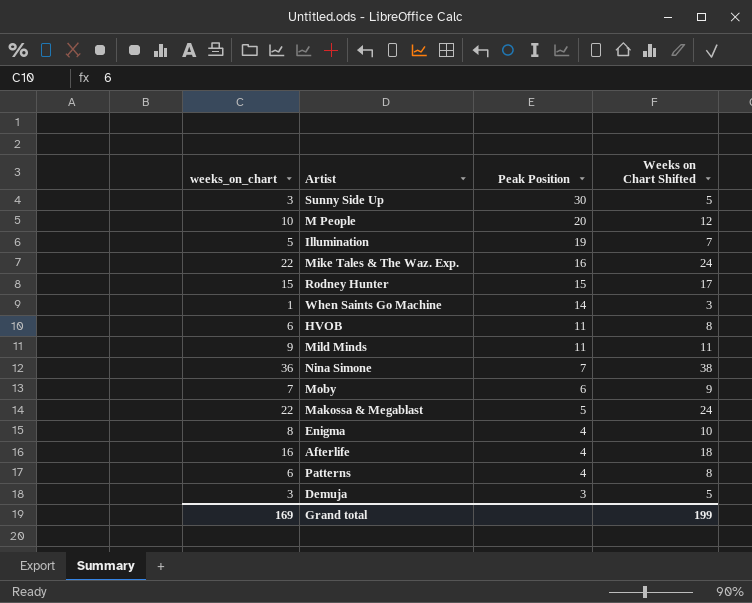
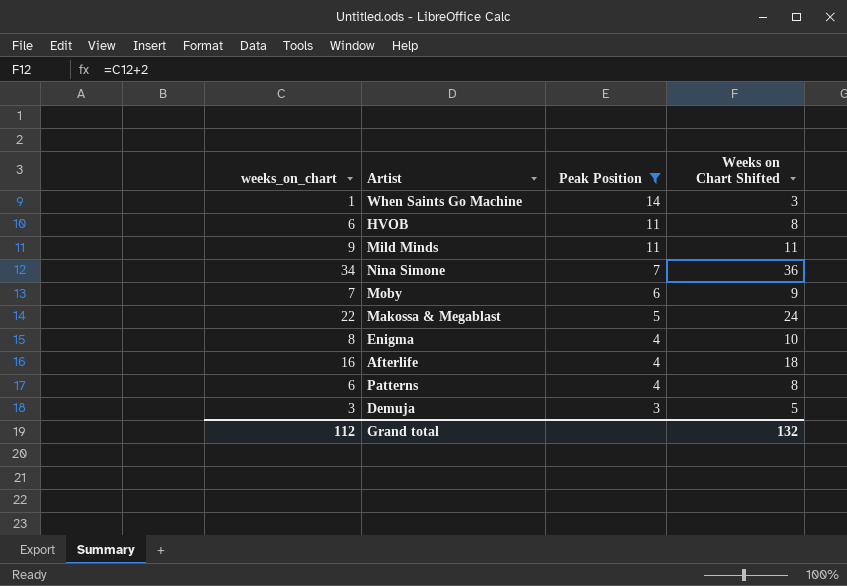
filter: none -> Peak Position <= 14
Nina Simone | weeks_on_chart: 36 -> 34
Nina Simone | Weeks on Chart Shifted: 38 -> 36
Grand total | weeks_on_chart: 169 -> 112
Grand total | Weeks on Chart Shifted: 199 -> 132

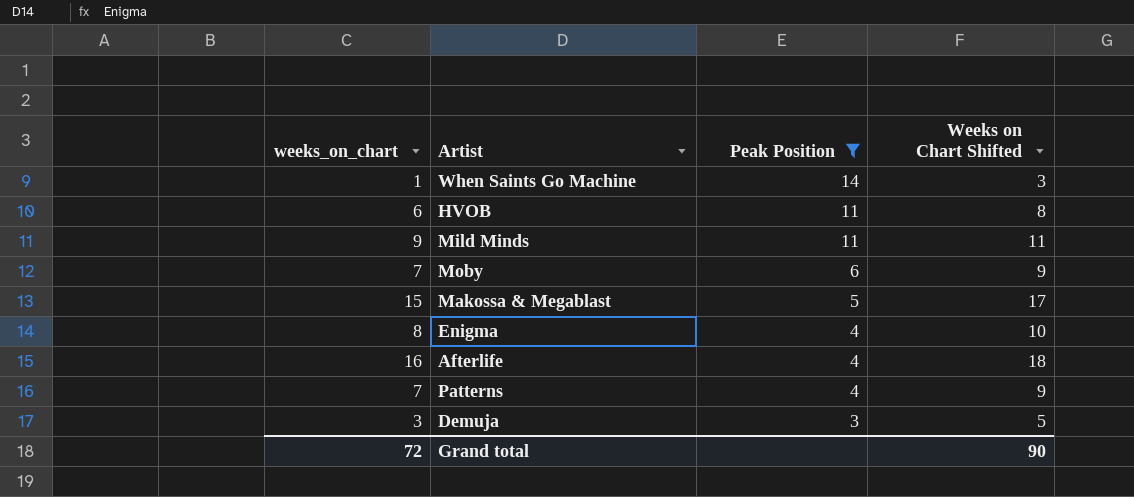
row Nina Simone: 34 | 7 | 36 -> none
Makossa & Megablast | weeks_on_chart: 22 -> 15
Makossa & Megablast | Weeks on Chart Shifted: 24 -> 17
Patterns | weeks_on_chart: 6 -> 7
Patterns | Weeks on Chart Shifted: 8 -> 9
Grand total | weeks_on_chart: 112 -> 72
Grand total | Weeks on Chart Shifted: 132 -> 90

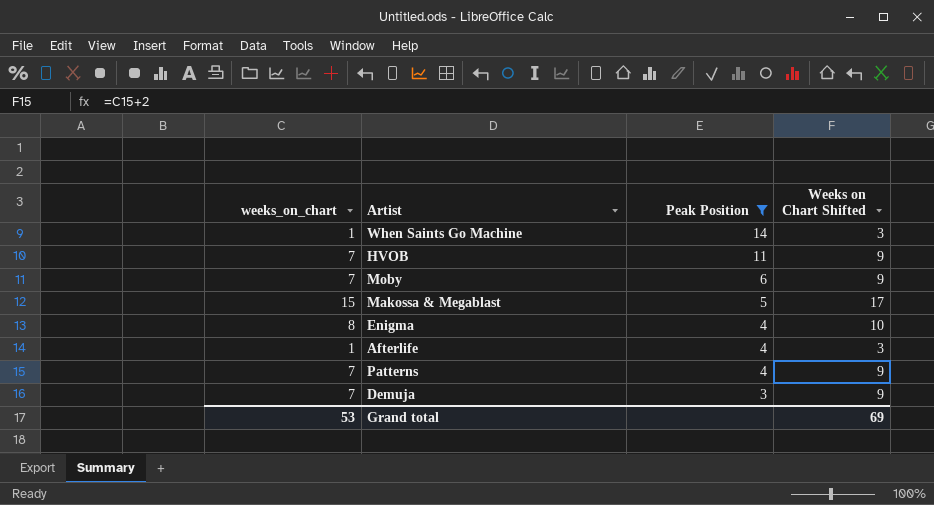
row Mild Minds: 9 | 11 | 11 -> none
HVOB | weeks_on_chart: 6 -> 7
HVOB | Weeks on Chart Shifted: 8 -> 9
Afterlife | weeks_on_chart: 16 -> 1
Afterlife | Weeks on Chart Shifted: 18 -> 3
Demuja | weeks_on_chart: 3 -> 7
Demuja | Weeks on Chart Shifted: 5 -> 9
Grand total | weeks_on_chart: 72 -> 53
Grand total | Weeks on Chart Shifted: 90 -> 69

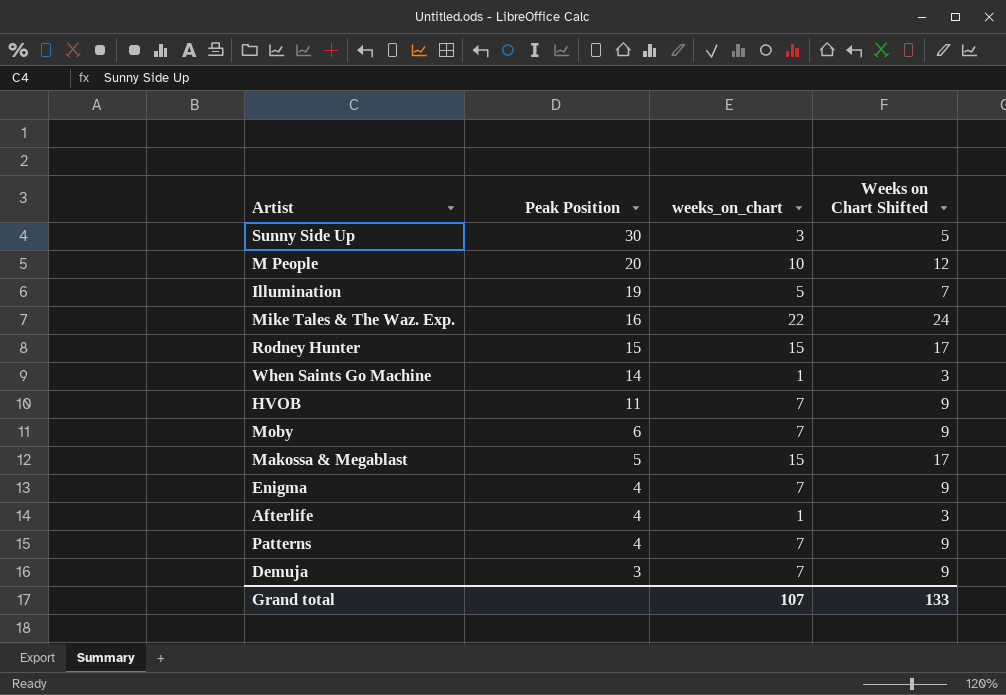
filter: Peak Position <= 14 -> none
column weeks_on_chart | position: 1 -> 3
Enigma | weeks_on_chart: 8 -> 7
Enigma | Weeks on Chart Shifted: 10 -> 9
Grand total | weeks_on_chart: 53 -> 107
Grand total | Weeks on Chart Shifted: 69 -> 133

